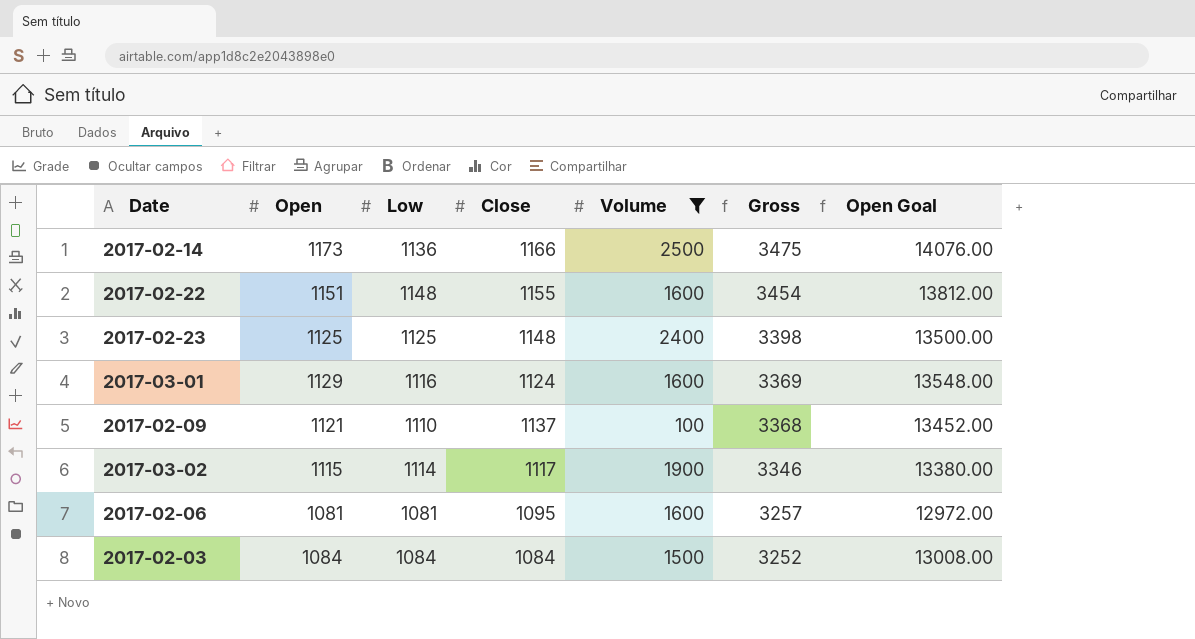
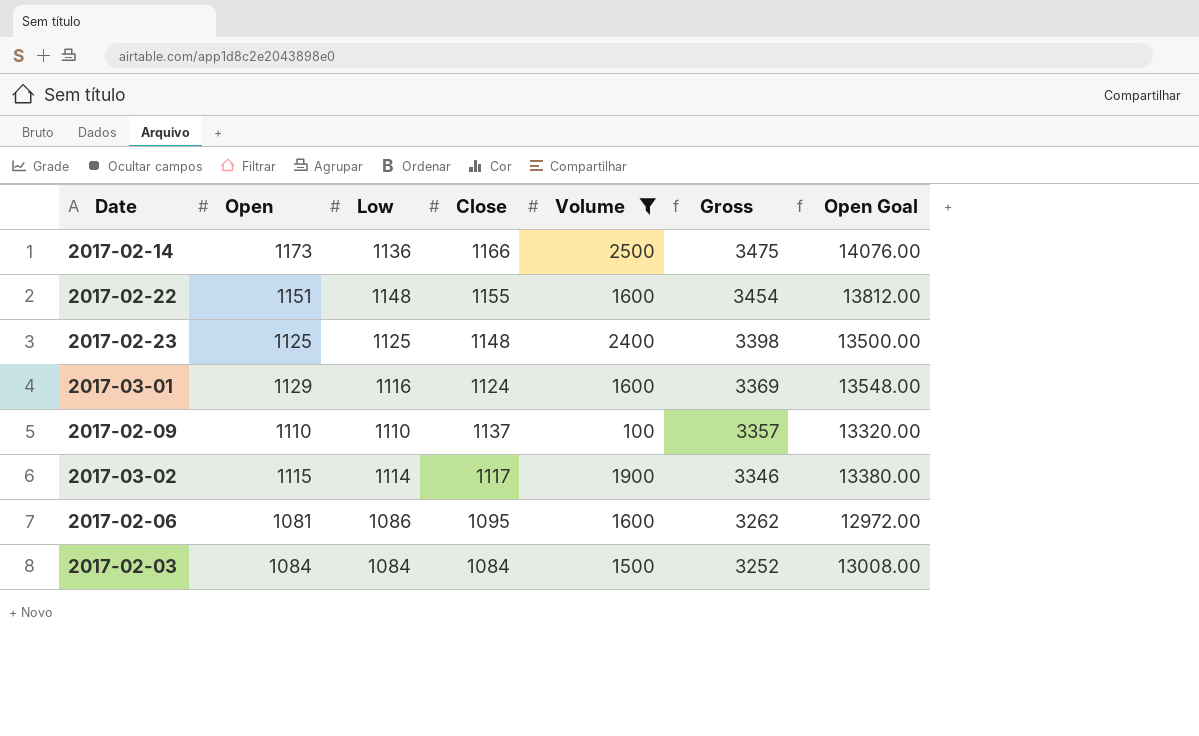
2017-02-09 | Open: 1121 -> 1110
2017-02-09 | Gross: 3368 -> 3357
2017-02-09 | Open Goal: 13452.00 -> 13320.00
2017-02-06 | Low: 1081 -> 1086
2017-02-06 | Gross: 3257 -> 3262

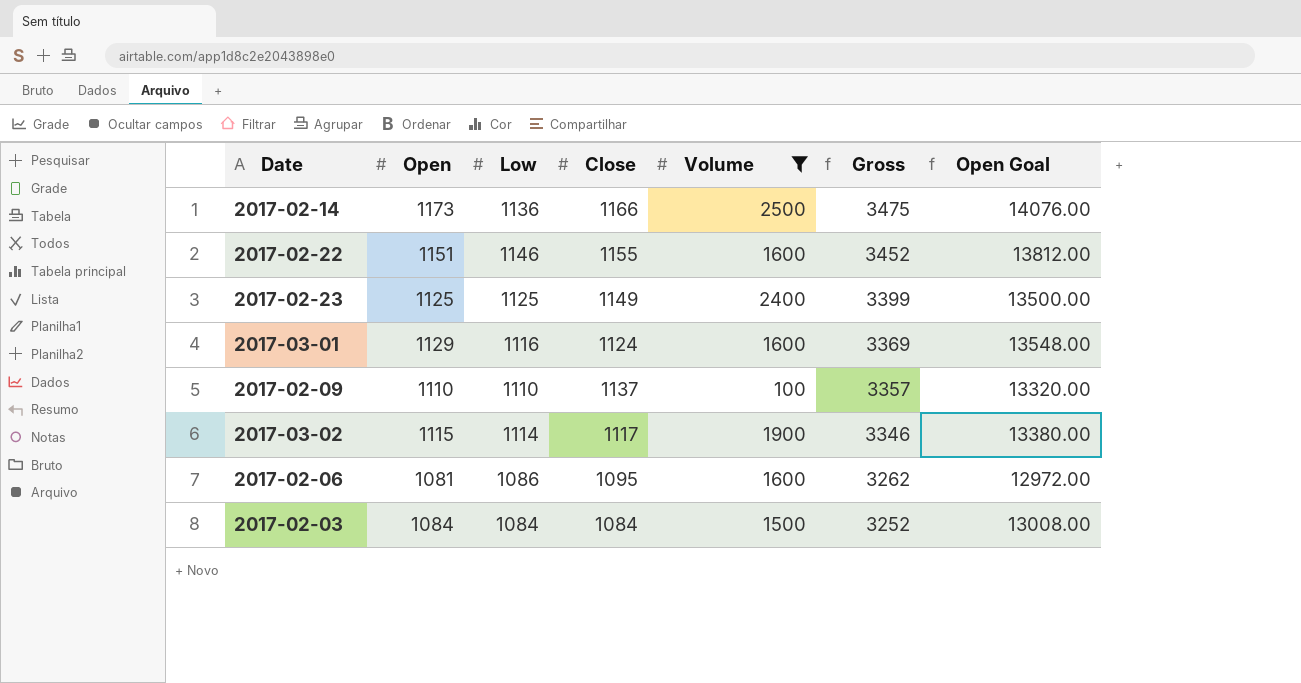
2017-02-22 | Low: 1148 -> 1146
2017-02-22 | Gross: 3454 -> 3452
2017-02-23 | Close: 1148 -> 1149
2017-02-23 | Gross: 3398 -> 3399

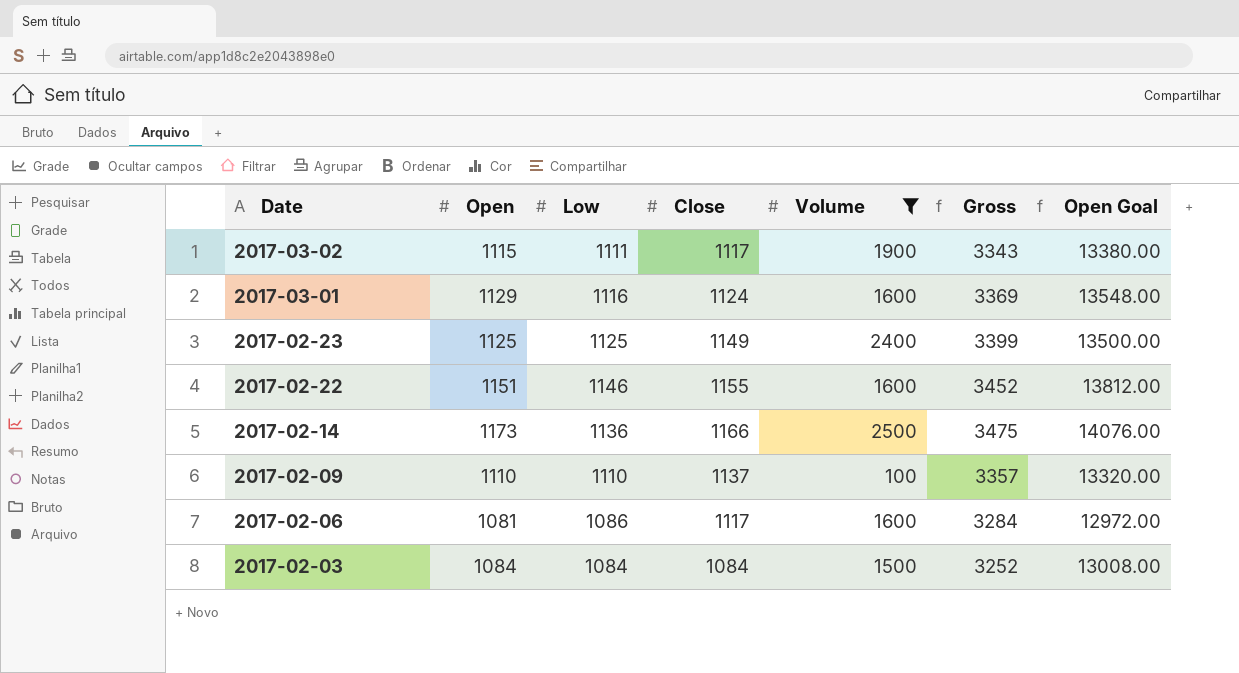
row order: Gross descending -> Date descending
2017-03-02 | Low: 1114 -> 1111
2017-03-02 | Gross: 3346 -> 3343
2017-02-06 | Close: 1095 -> 1117
2017-02-06 | Gross: 3262 -> 3284

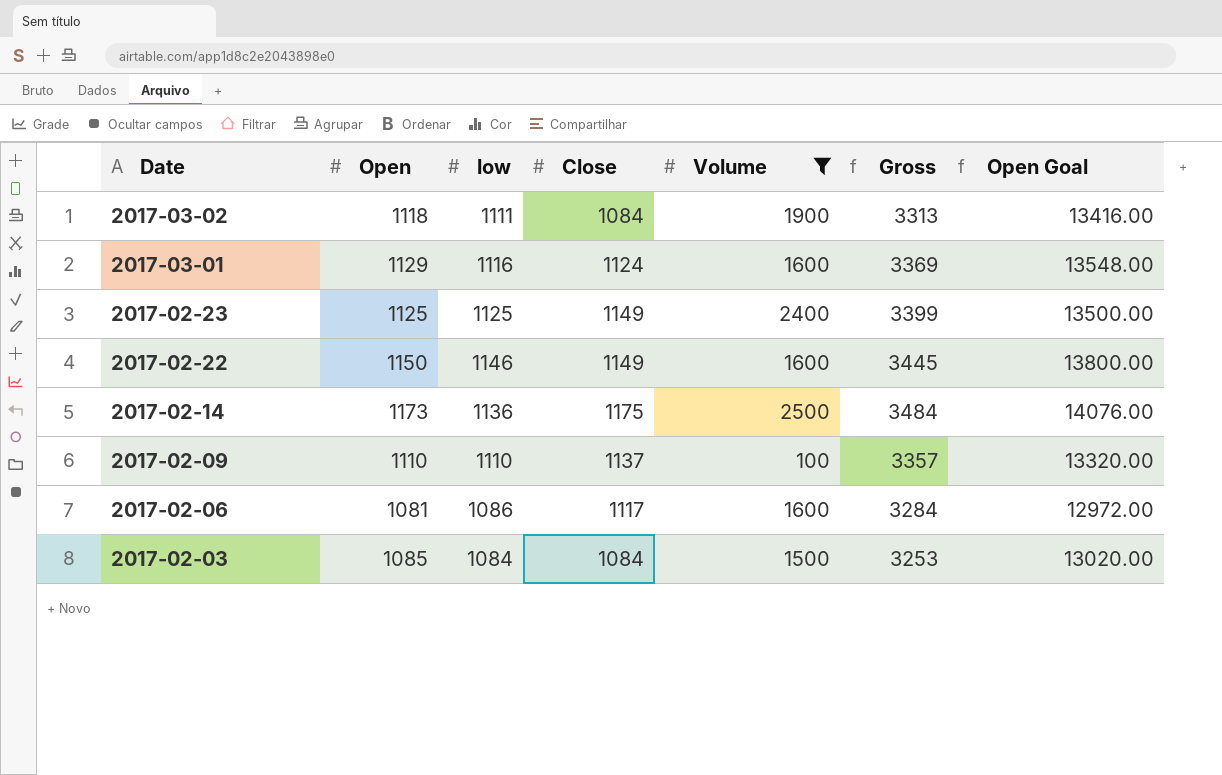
column name: Low -> low
2017-03-02 | Open: 1115 -> 1118
2017-03-02 | Close: 1117 -> 1084
2017-03-02 | Gross: 3343 -> 3313
2017-03-02 | Open Goal: 13380.00 -> 13416.00
2017-02-22 | Open: 1151 -> 1150
2017-02-22 | Close: 1155 -> 1149
2017-02-22 | Gross: 3452 -> 3445
2017-02-22 | Open Goal: 13812.00 -> 13800.00
2017-02-14 | Close: 1166 -> 1175
2017-02-14 | Gross: 3475 -> 3484
2017-02-03 | Open: 1084 -> 1085
2017-02-03 | Gross: 3252 -> 3253
2017-02-03 | Open Goal: 13008.00 -> 13020.00

